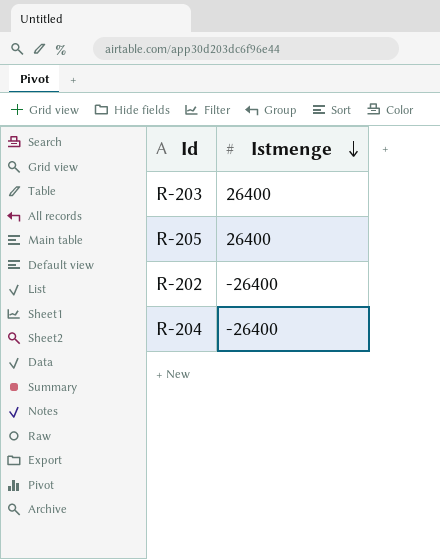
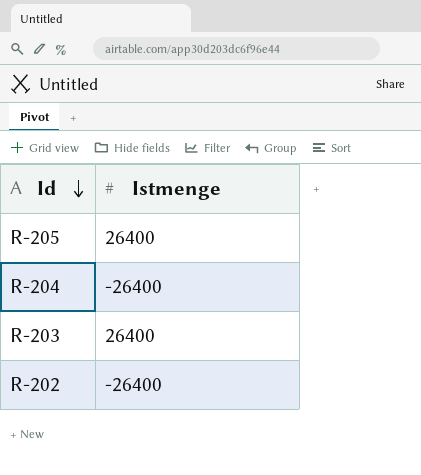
row order: Istmenge descending -> Id descending

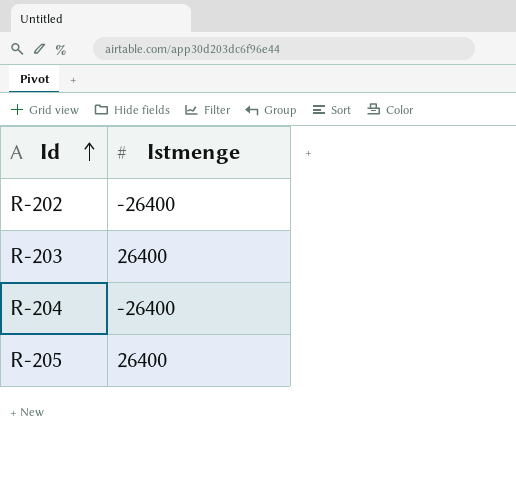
row order: Id descending -> Id ascending

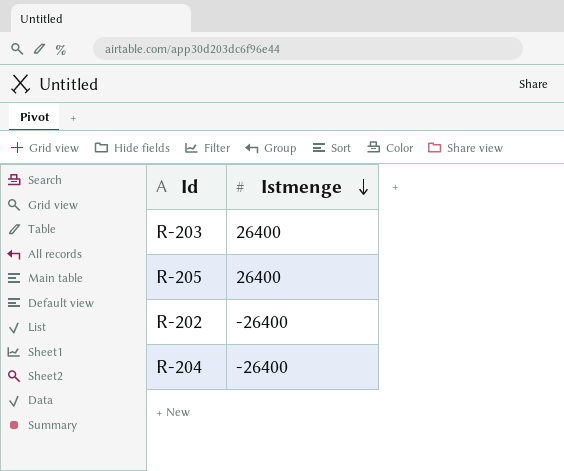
row order: Id ascending -> Istmenge descending

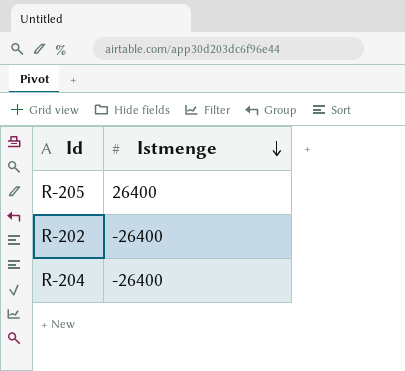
row R-203: 26400 -> none

